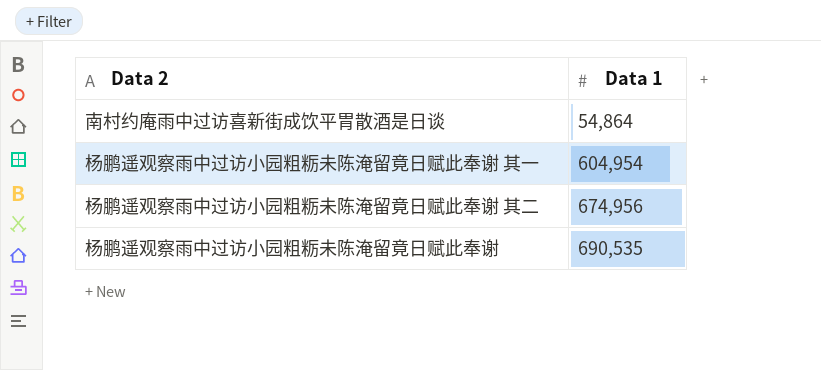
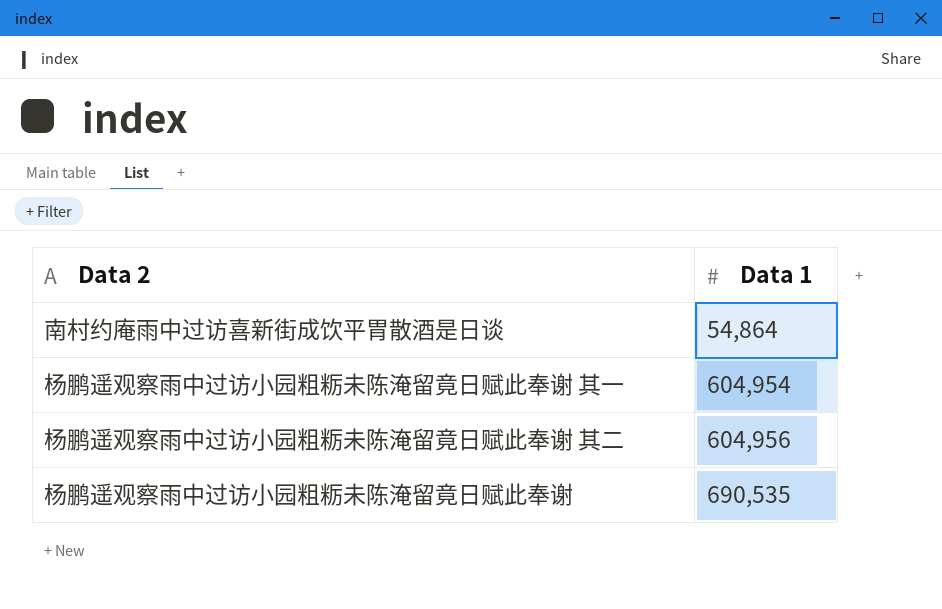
杨鹏遥观察雨中过访小园粗粝未陈淹留竟日赋此奉谢 其二 | Data 1: 674,956 -> 604,956

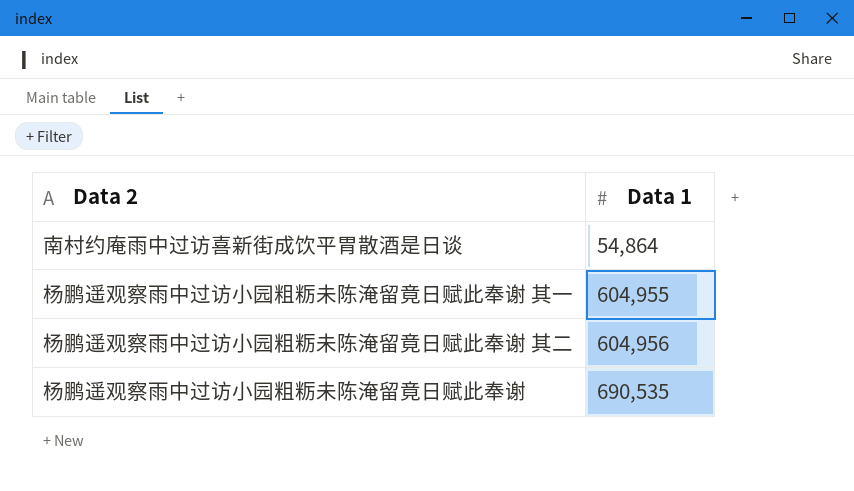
杨鹏遥观察雨中过访小园粗粝未陈淹留竟日赋此奉谢 其一 | Data 1: 604,954 -> 604,955

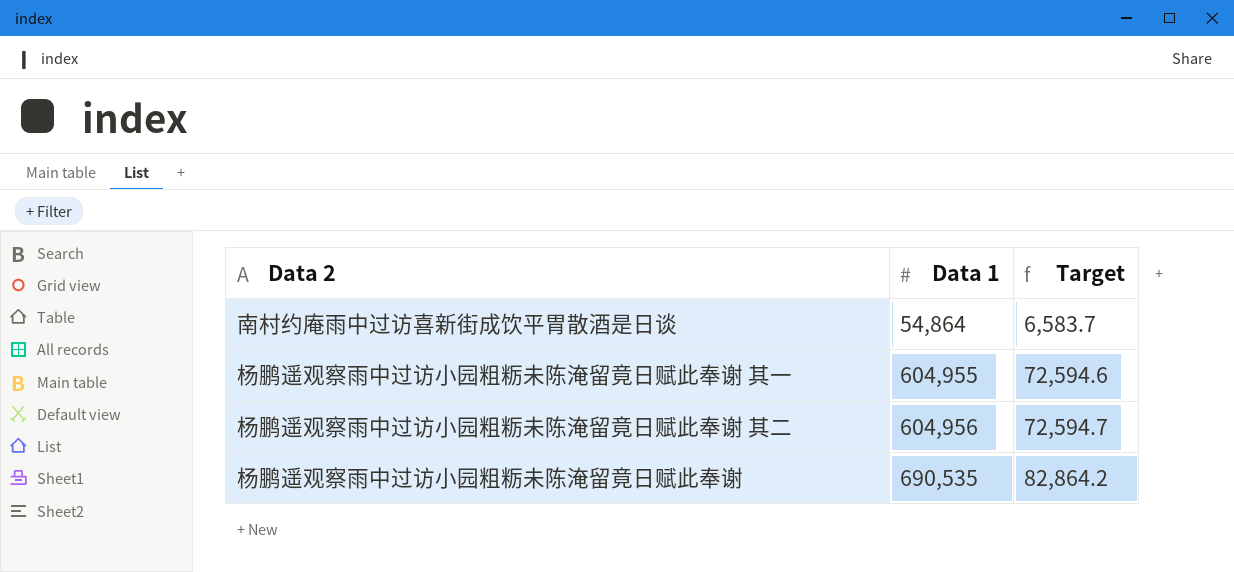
column Target | formula: none -> [Data 1] * 0.12

